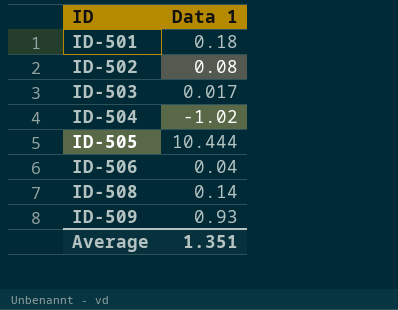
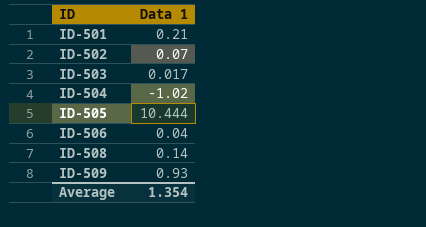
ID-501 | Data 1: 0.18 -> 0.21
ID-502 | Data 1: 0.08 -> 0.07
Average | Data 1: 1.351 -> 1.354

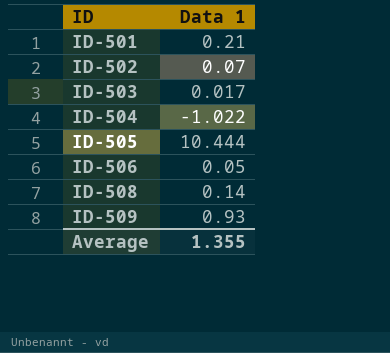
ID-504 | Data 1: -1.02 -> -1.022
ID-506 | Data 1: 0.04 -> 0.05
Average | Data 1: 1.354 -> 1.355

